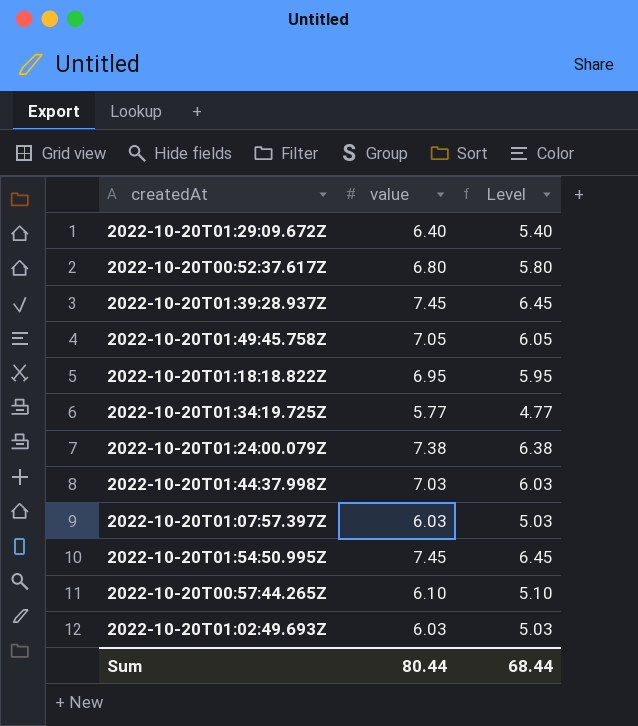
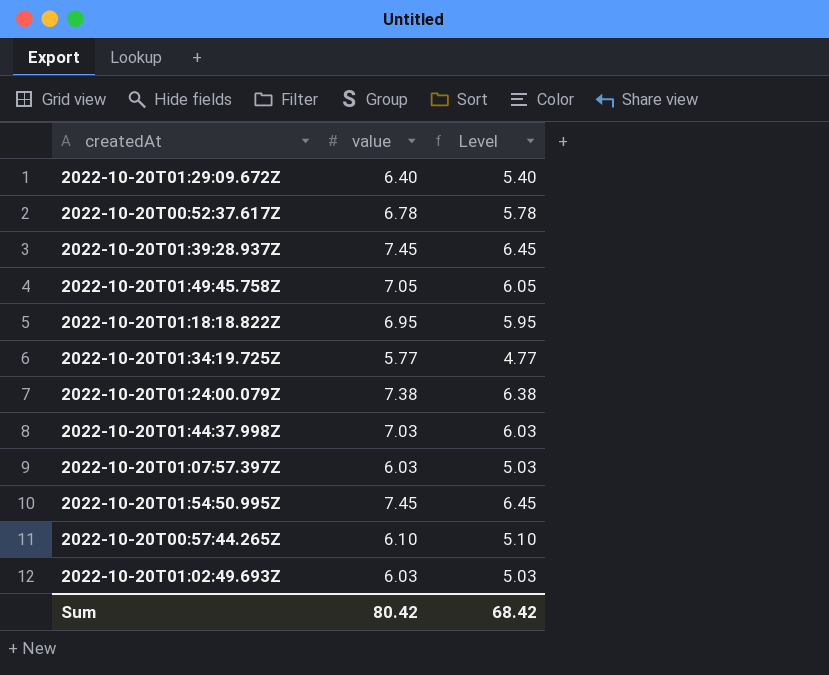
2022-10-20T00:52:37.617Z | value: 6.80 -> 6.78
2022-10-20T00:52:37.617Z | Level: 5.80 -> 5.78
Sum | value: 80.44 -> 80.42
Sum | Level: 68.44 -> 68.42

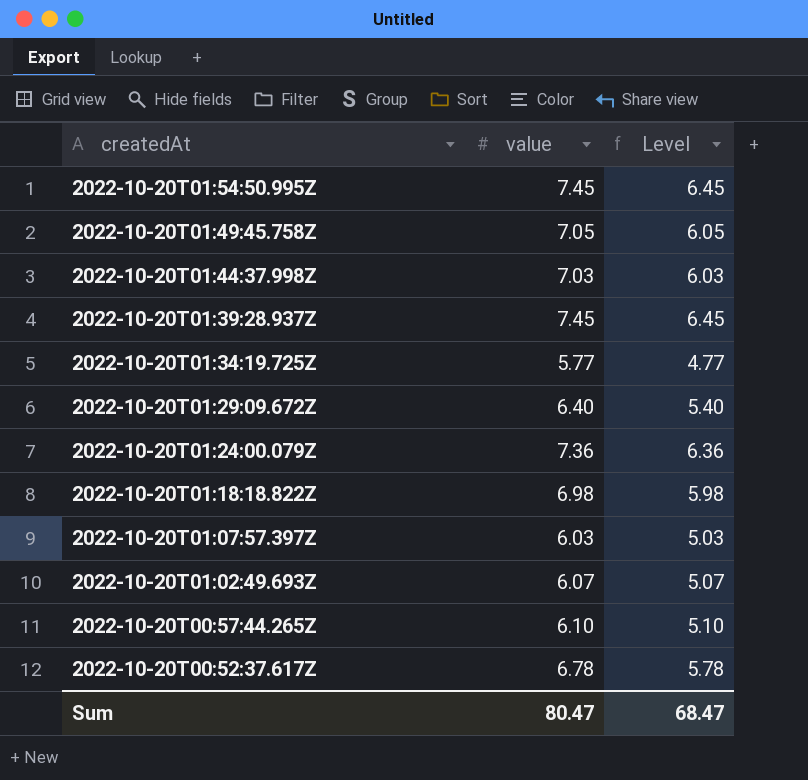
row order: none -> createdAt descending
2022-10-20T01:24:00.079Z | value: 7.38 -> 7.36
2022-10-20T01:24:00.079Z | Level: 6.38 -> 6.36
2022-10-20T01:18:18.822Z | value: 6.95 -> 6.98
2022-10-20T01:18:18.822Z | Level: 5.95 -> 5.98
2022-10-20T01:02:49.693Z | value: 6.03 -> 6.07
2022-10-20T01:02:49.693Z | Level: 5.03 -> 5.07
Sum | value: 80.42 -> 80.47
Sum | Level: 68.42 -> 68.47

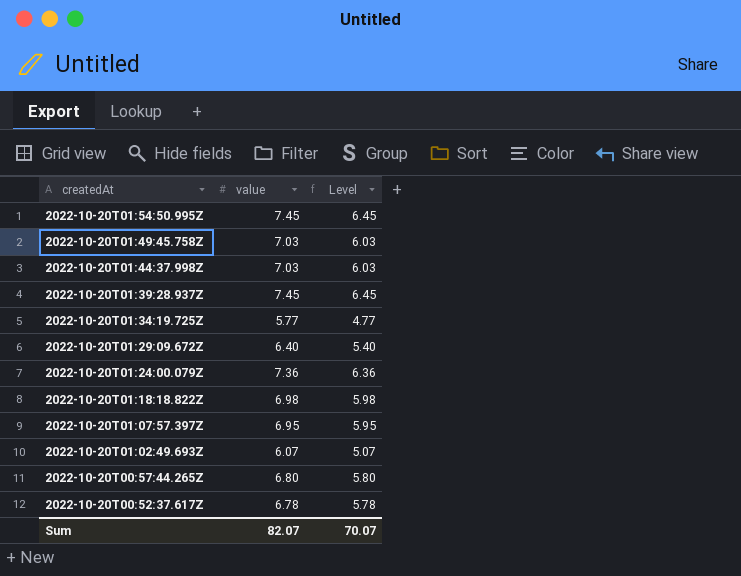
2022-10-20T01:49:45.758Z | value: 7.05 -> 7.03
2022-10-20T01:49:45.758Z | Level: 6.05 -> 6.03
2022-10-20T01:07:57.397Z | value: 6.03 -> 6.95
2022-10-20T01:07:57.397Z | Level: 5.03 -> 5.95
2022-10-20T00:57:44.265Z | value: 6.10 -> 6.80
2022-10-20T00:57:44.265Z | Level: 5.10 -> 5.80
Sum | value: 80.47 -> 82.07
Sum | Level: 68.47 -> 70.07

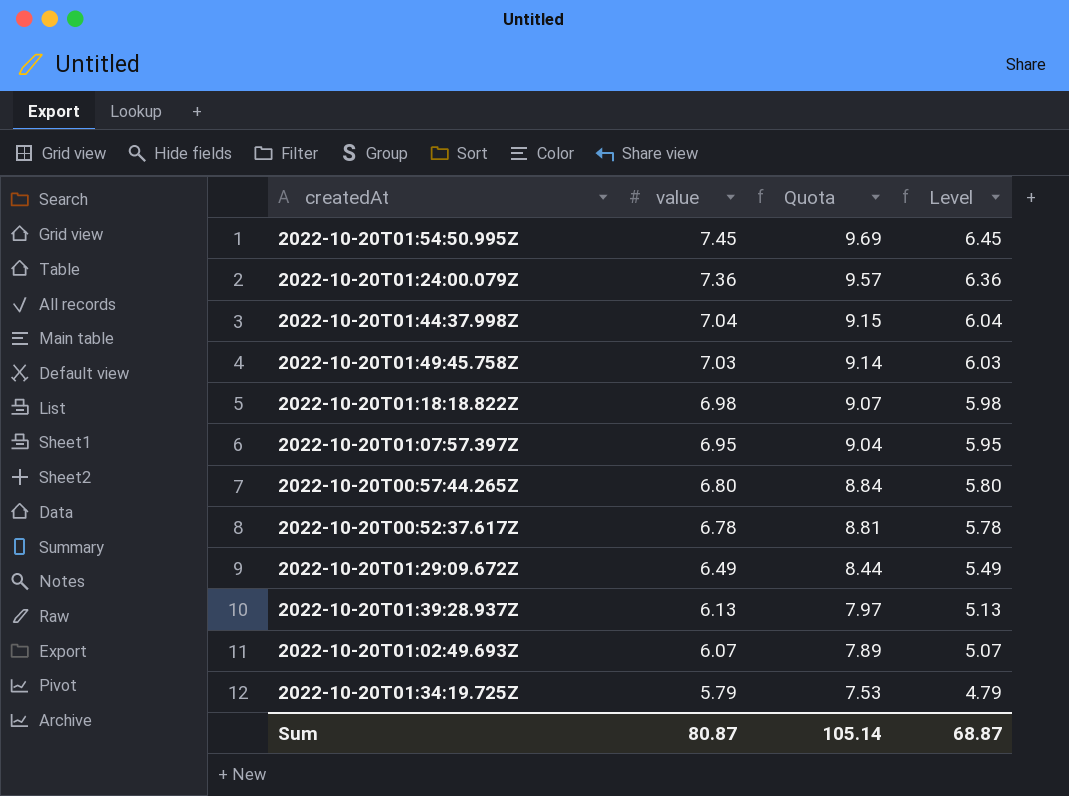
row order: createdAt descending -> value descending
column Quota | formula: none -> [value] * 1.3
2022-10-20T01:44:37.998Z | value: 7.03 -> 7.04
2022-10-20T01:44:37.998Z | Level: 6.03 -> 6.04
2022-10-20T01:29:09.672Z | value: 6.40 -> 6.49
2022-10-20T01:29:09.672Z | Level: 5.40 -> 5.49
2022-10-20T01:39:28.937Z | value: 7.45 -> 6.13
2022-10-20T01:39:28.937Z | Level: 6.45 -> 5.13
2022-10-20T01:34:19.725Z | value: 5.77 -> 5.79
2022-10-20T01:34:19.725Z | Level: 4.77 -> 4.79
Sum | value: 82.07 -> 80.87
Sum | Level: 70.07 -> 68.87

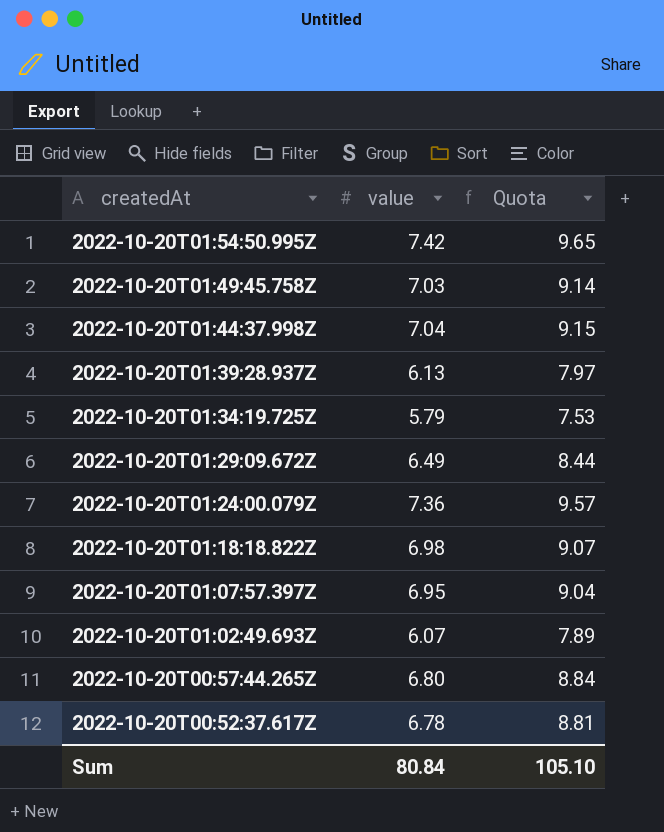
row order: value descending -> createdAt descending
column Level | formula: [value] - 1 -> none
2022-10-20T01:54:50.995Z | value: 7.45 -> 7.42
2022-10-20T01:54:50.995Z | Quota: 9.69 -> 9.65
Sum | value: 80.87 -> 80.84
Sum | Quota: 105.14 -> 105.10

